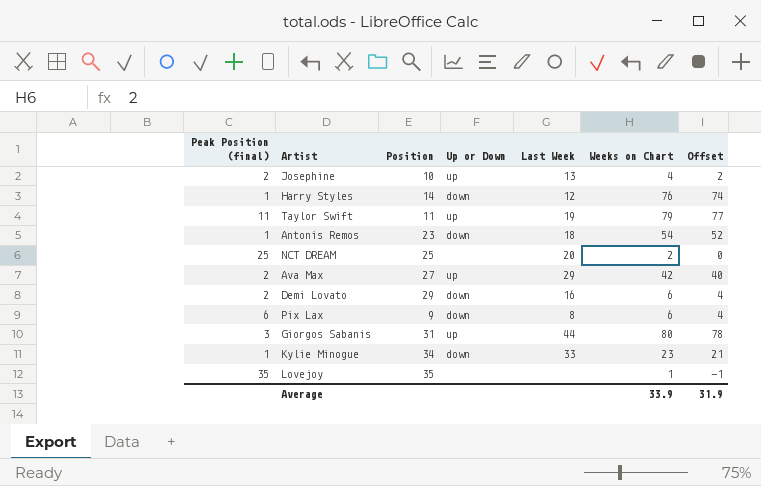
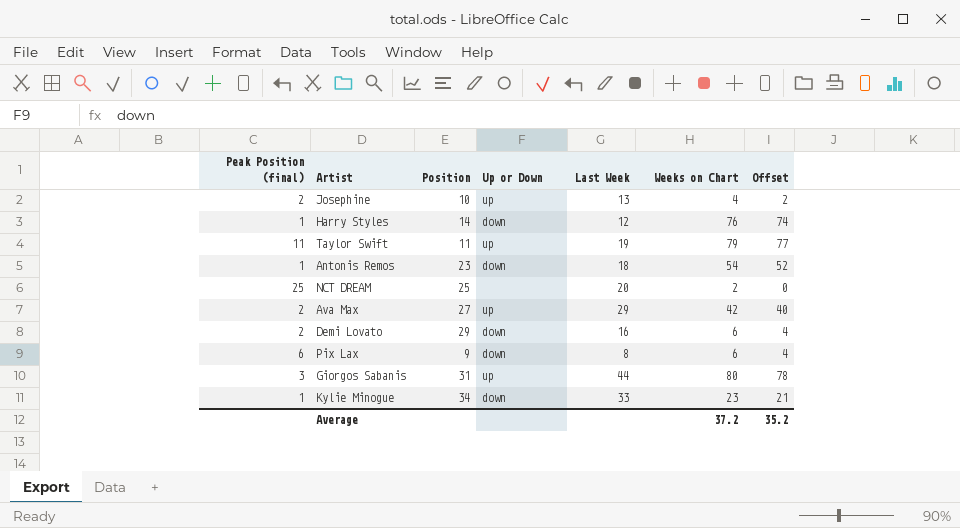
row Lovejoy: 35 | 35 | none | none | 1 | -1 -> none
Average | Weeks on Chart: 33.9 -> 37.2
Average | Offset: 31.9 -> 35.2

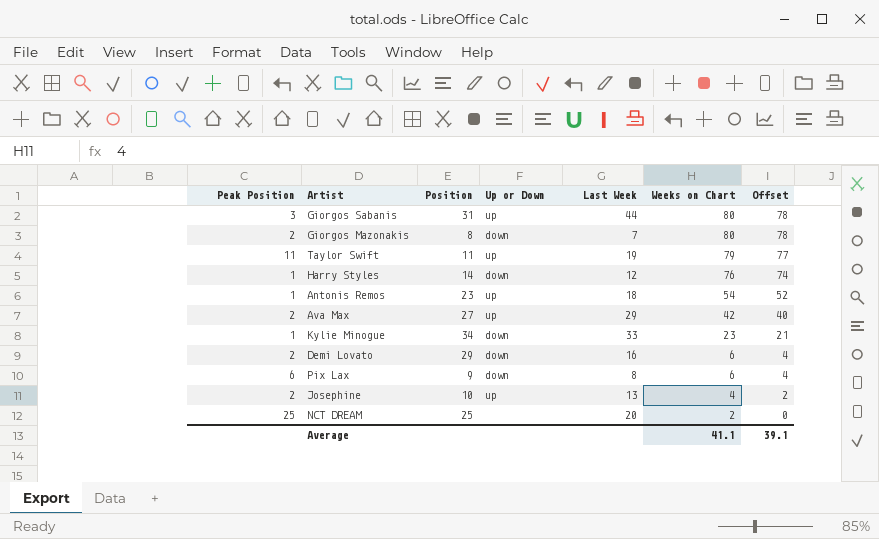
row order: none -> Weeks on Chart descending
column name: Peak Position (final) -> Peak Position
row Giorgos Mazonakis: none -> 2 | 8 | down | 7 | 80 | 78
Antonis Remos | Up or Down: down -> up
Average | Weeks on Chart: 37.2 -> 41.1
Average | Offset: 35.2 -> 39.1

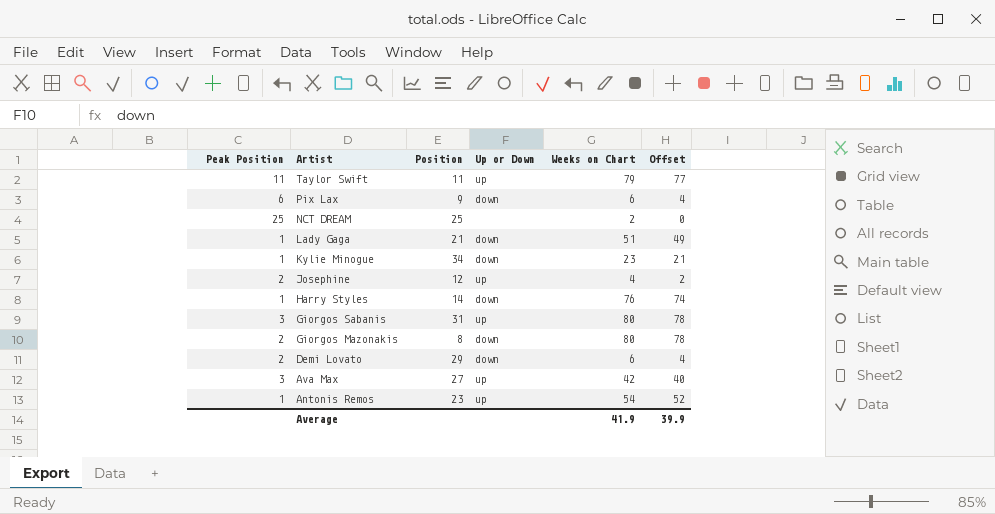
row order: Weeks on Chart descending -> Artist descending
column Last Week | position: 5 -> none
row Lady Gaga: none -> 1 | 21 | down | 51 | 49
Josephine | Position: 10 -> 12
Ava Max | Peak Position: 2 -> 3
Average | Weeks on Chart: 41.1 -> 41.9
Average | Offset: 39.1 -> 39.9

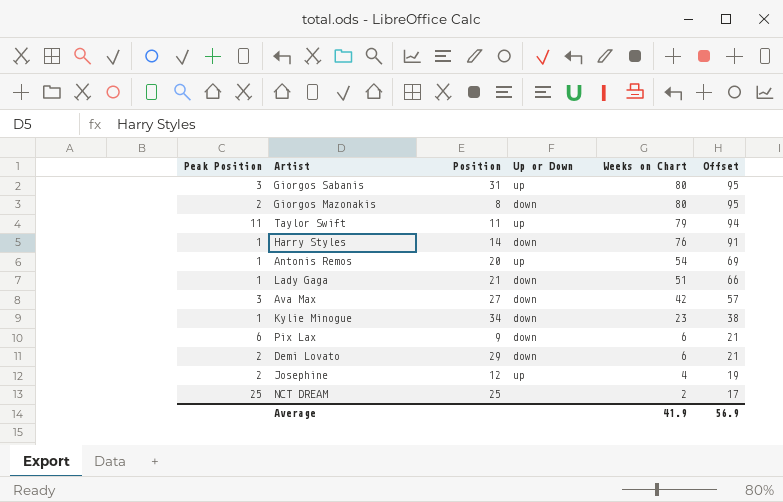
row order: Artist descending -> Weeks on Chart descending
column Offset | formula: [Weeks on Chart] - 2 -> [Weeks on Chart] + 15
Antonis Remos | Position: 23 -> 20
Ava Max | Up or Down: up -> down
Average | Offset: 39.9 -> 56.9

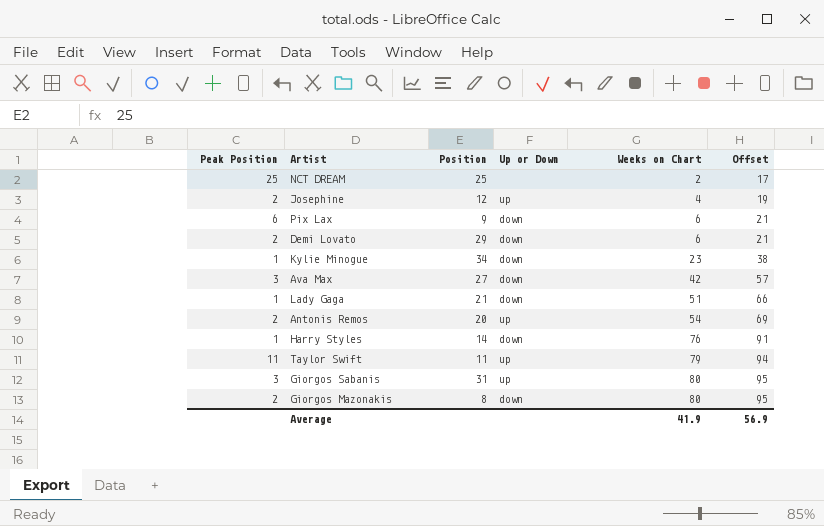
row order: Weeks on Chart descending -> Weeks on Chart ascending
Antonis Remos | Peak Position: 1 -> 2

